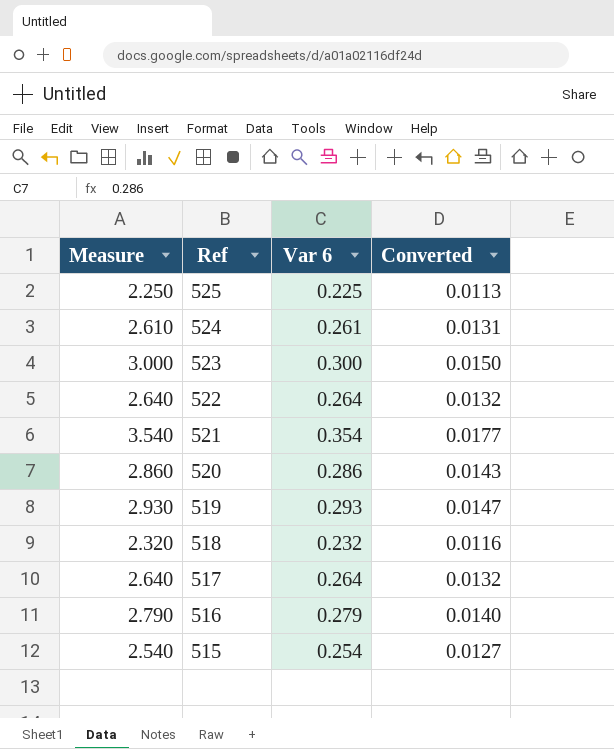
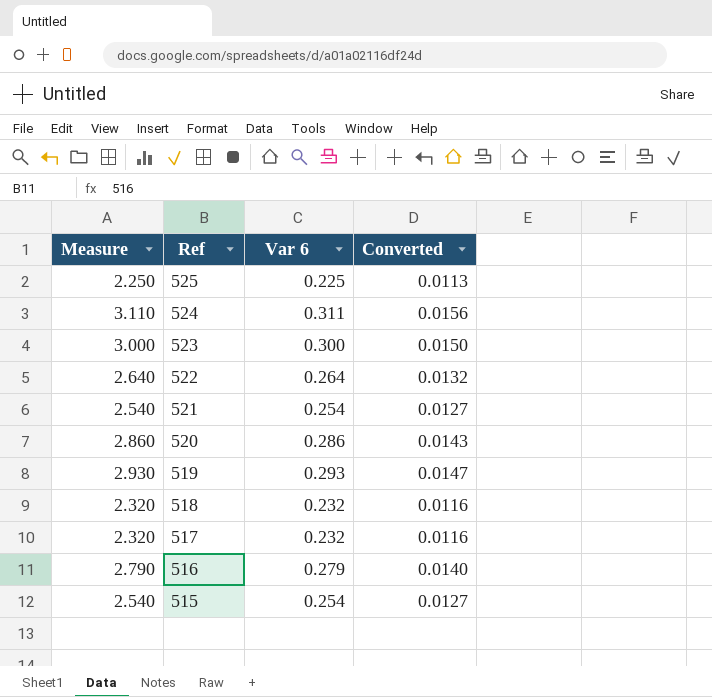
524 | Measure: 2.610 -> 3.110
524 | Var 6: 0.261 -> 0.311
524 | Converted: 0.0131 -> 0.0156
521 | Measure: 3.540 -> 2.540
521 | Var 6: 0.354 -> 0.254
521 | Converted: 0.0177 -> 0.0127
517 | Measure: 2.640 -> 2.320
517 | Var 6: 0.264 -> 0.232
517 | Converted: 0.0132 -> 0.0116

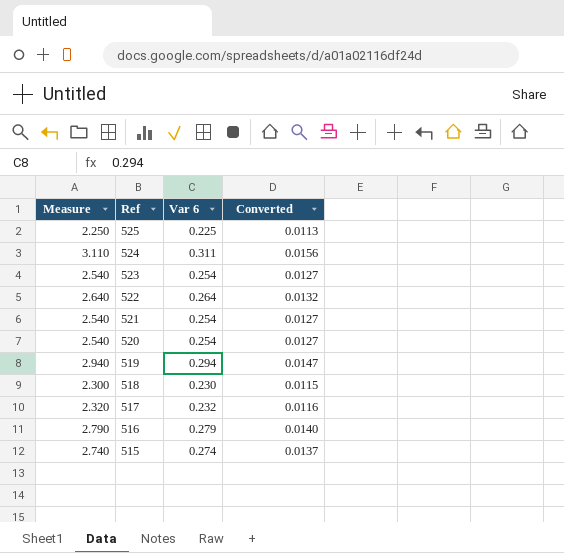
523 | Measure: 3.000 -> 2.540
523 | Var 6: 0.300 -> 0.254
523 | Converted: 0.0150 -> 0.0127
520 | Measure: 2.860 -> 2.540
520 | Var 6: 0.286 -> 0.254
520 | Converted: 0.0143 -> 0.0127
519 | Measure: 2.930 -> 2.940
519 | Var 6: 0.293 -> 0.294
518 | Measure: 2.320 -> 2.300
518 | Var 6: 0.232 -> 0.230
518 | Converted: 0.0116 -> 0.0115
515 | Measure: 2.540 -> 2.740
515 | Var 6: 0.254 -> 0.274
515 | Converted: 0.0127 -> 0.0137

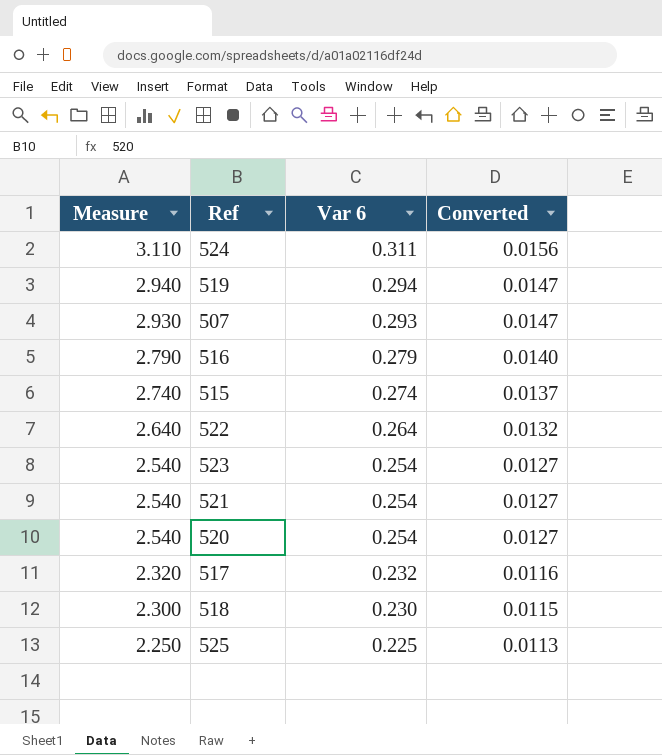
row order: Ref descending -> Measure descending
row 507: none -> 2.930 | 0.293 | 0.0147

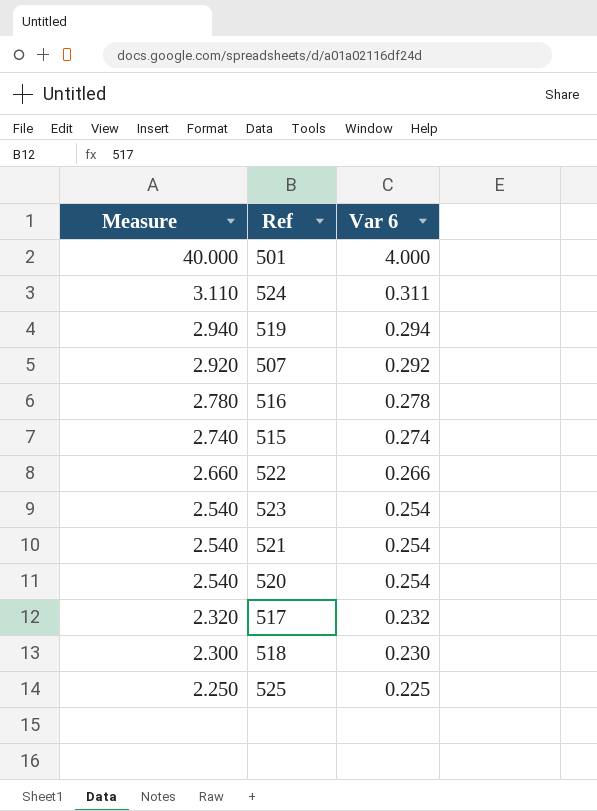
column Converted | formula: [Var 6] * 0.05 -> none
row 501: none -> 40.000 | 4.000
507 | Measure: 2.930 -> 2.920
507 | Var 6: 0.293 -> 0.292
516 | Measure: 2.790 -> 2.780
516 | Var 6: 0.279 -> 0.278
522 | Measure: 2.640 -> 2.660
522 | Var 6: 0.264 -> 0.266

